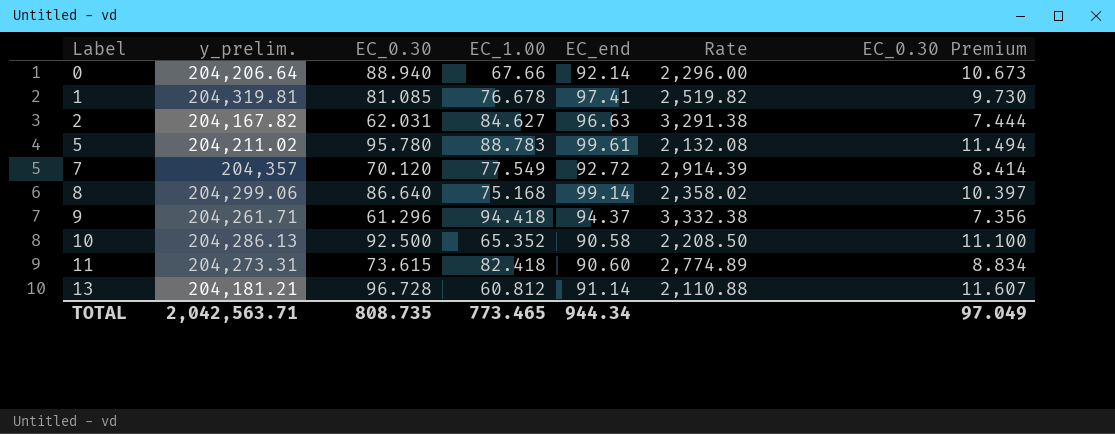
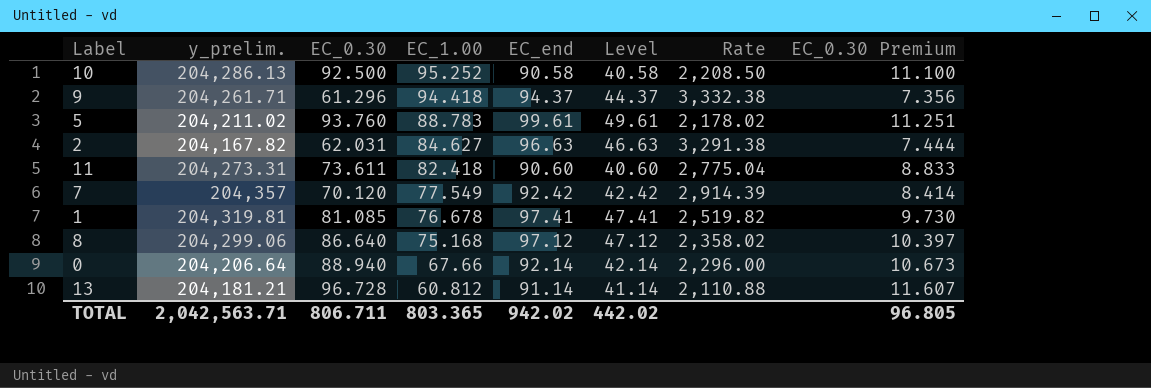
row order: Label ascending -> EC_1.00 descending
column Level | formula: none -> [EC_end] - 50
10 | EC_1.00: 65.352 -> 95.252
5 | EC_0.30: 95.780 -> 93.760
5 | Rate: 2,132.08 -> 2,178.02
5 | EC_0.30 Premium: 11.494 -> 11.251
11 | EC_0.30: 73.615 -> 73.611
11 | Rate: 2,774.89 -> 2,775.04
11 | EC_0.30 Premium: 8.834 -> 8.833
7 | EC_end: 92.72 -> 92.42
8 | EC_end: 99.14 -> 97.12
TOTAL | EC_0.30: 808.735 -> 806.711
TOTAL | EC_1.00: 773.465 -> 803.365
TOTAL | EC_end: 944.34 -> 942.02
TOTAL | EC_0.30 Premium: 97.049 -> 96.805

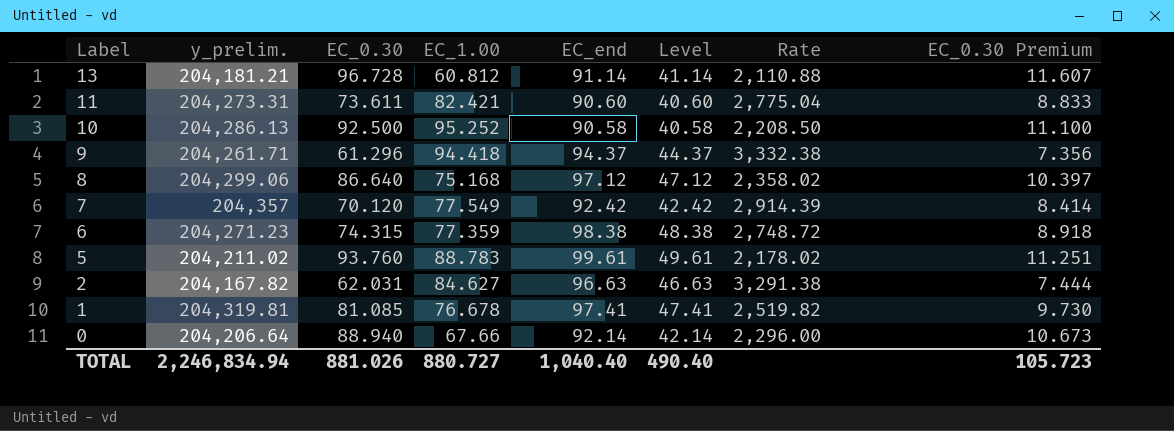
row order: EC_1.00 descending -> Label descending
11 | EC_1.00: 82.418 -> 82.421
row 6: none -> 204,271.23 | 74.315 | 77.359 | 98.38 | 48.38 | 2,748.72 | 8.918
TOTAL | y_prelim.: 2,042,563.71 -> 2,246,834.94
TOTAL | EC_0.30: 806.711 -> 881.026
TOTAL | EC_1.00: 803.365 -> 880.727
TOTAL | EC_end: 942.02 -> 1,040.40
TOTAL | Level: 442.02 -> 490.40
TOTAL | EC_0.30 Premium: 96.805 -> 105.723

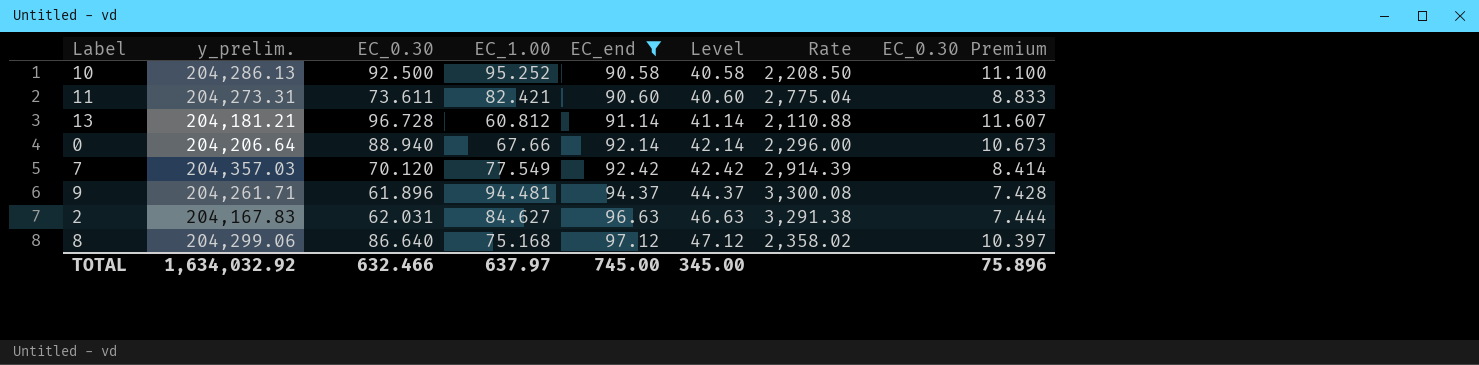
filter: none -> EC_end <= 97.12
row order: Label descending -> EC_end ascending
7 | y_prelim.: 204,357 -> 204,357.03
9 | EC_0.30: 61.296 -> 61.896
9 | EC_1.00: 94.418 -> 94.481
9 | Rate: 3,332.38 -> 3,300.08
9 | EC_0.30 Premium: 7.356 -> 7.428
2 | y_prelim.: 204,167.82 -> 204,167.83
TOTAL | y_prelim.: 2,246,834.94 -> 1,634,032.92
TOTAL | EC_0.30: 881.026 -> 632.466
TOTAL | EC_1.00: 880.727 -> 637.97
TOTAL | EC_end: 1,040.40 -> 745.00
TOTAL | Level: 490.40 -> 345.00
TOTAL | EC_0.30 Premium: 105.723 -> 75.896

